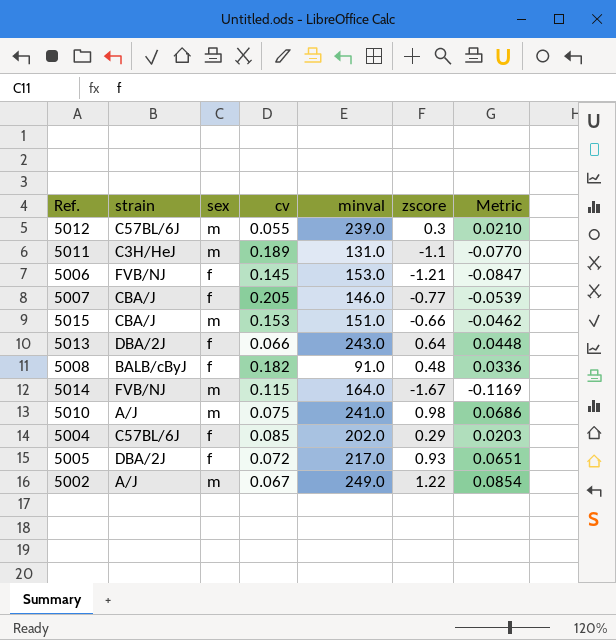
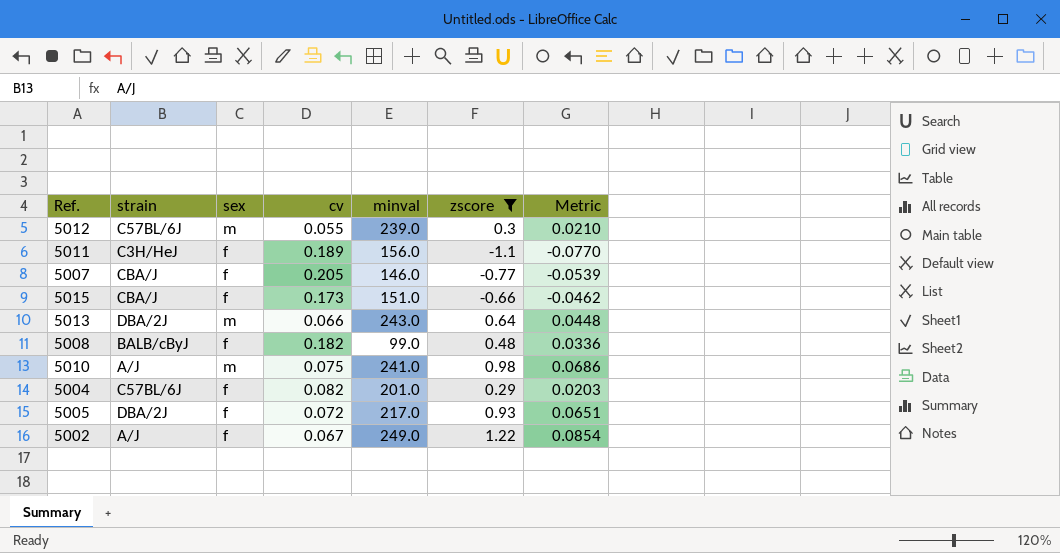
filter: none -> zscore >= -1.1
5011 | sex: m -> f
5011 | minval: 131.0 -> 156.0
5015 | sex: m -> f
5015 | cv: 0.153 -> 0.173
5013 | sex: f -> m
5008 | minval: 91.0 -> 99.0
5004 | cv: 0.085 -> 0.082
5004 | minval: 202.0 -> 201.0
5002 | sex: m -> f

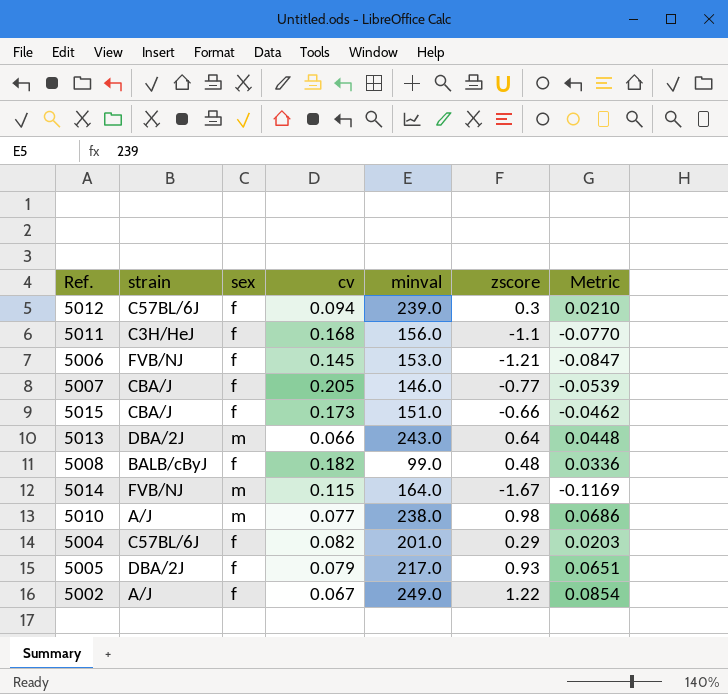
filter: zscore >= -1.1 -> none
5012 | sex: m -> f
5012 | cv: 0.055 -> 0.094
5011 | cv: 0.189 -> 0.168
5010 | cv: 0.075 -> 0.077
5010 | minval: 241.0 -> 238.0
5005 | cv: 0.072 -> 0.079

